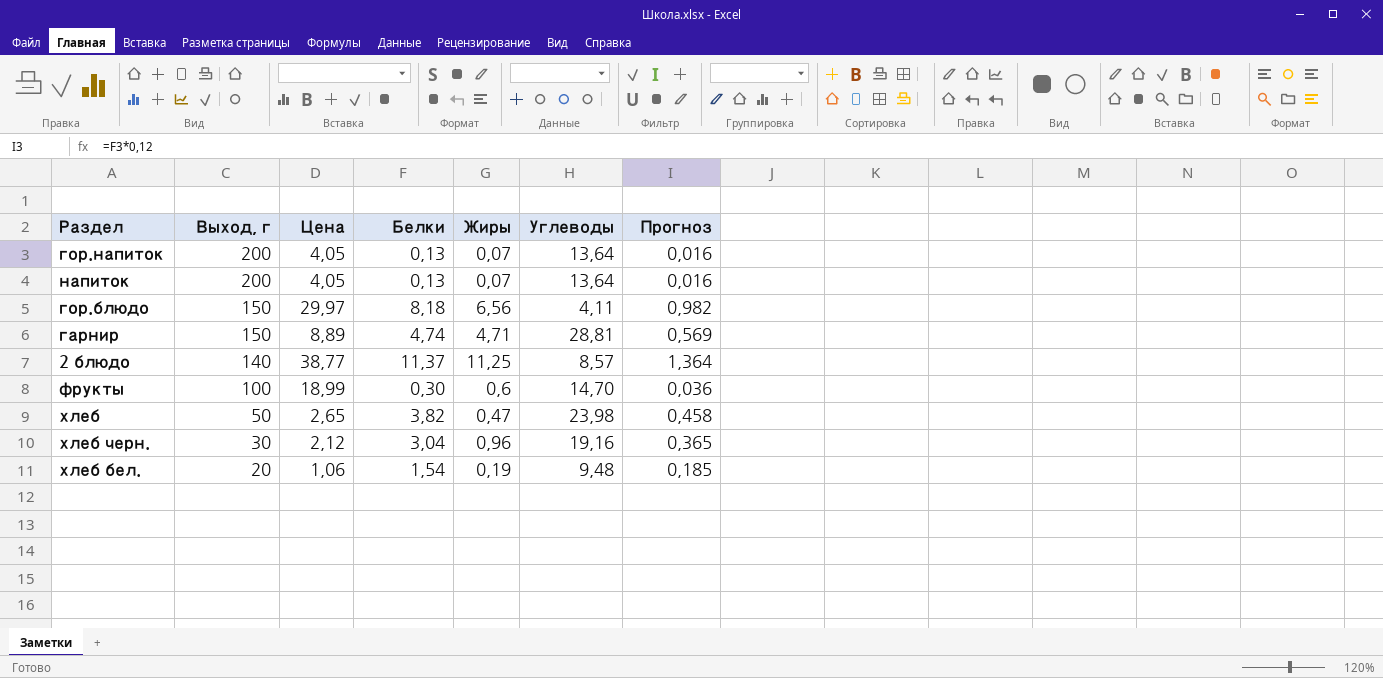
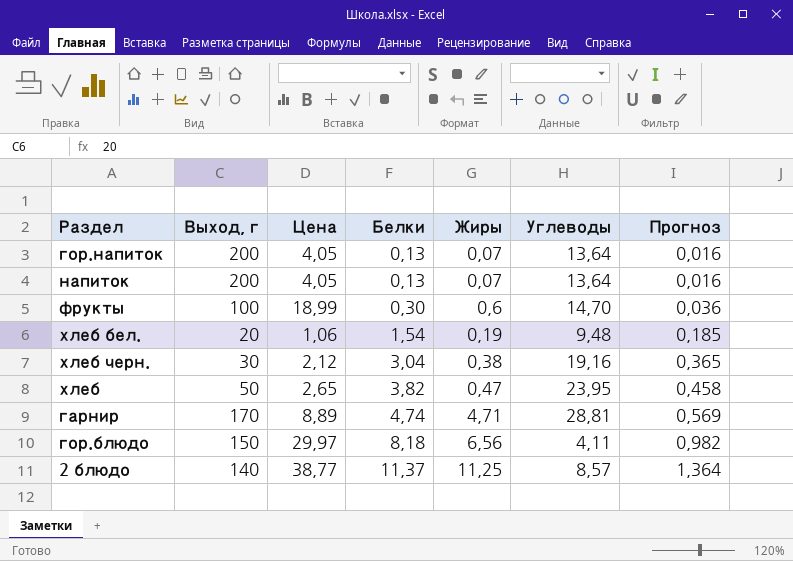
row order: Выход, г descending -> Белки ascending
хлеб черн. | Жиры: 0,96 -> 0,38
хлеб | Углеводы: 23,98 -> 23,95
гарнир | Выход, г: 150 -> 170

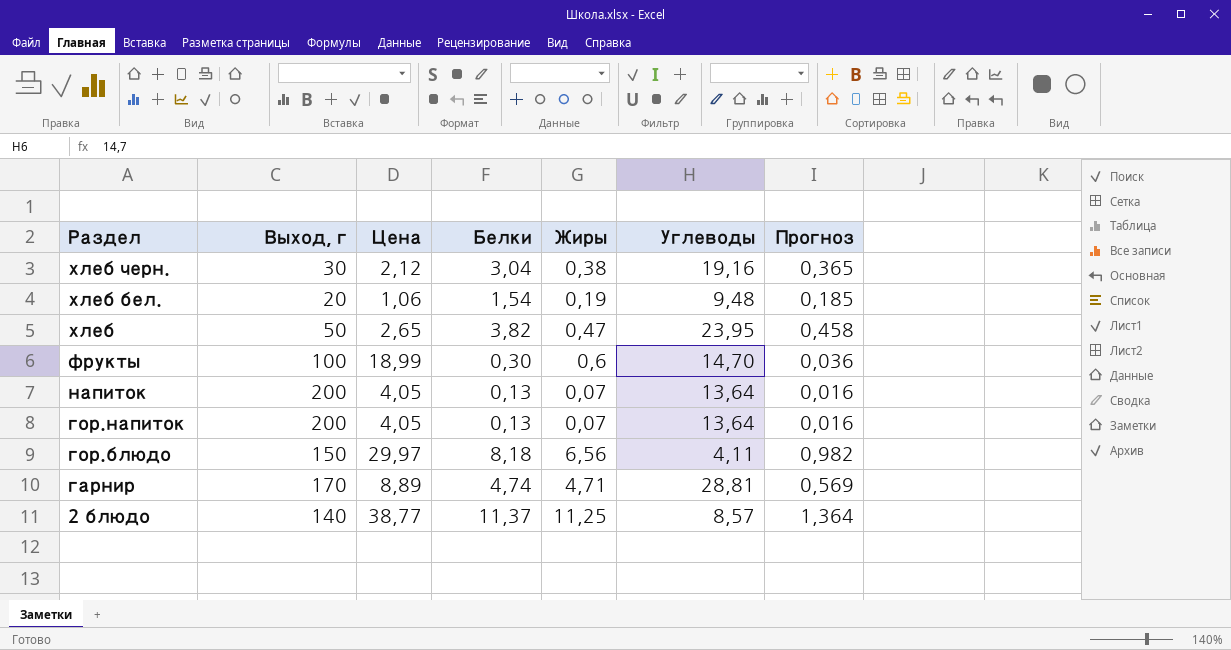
row order: Белки ascending -> Раздел descending

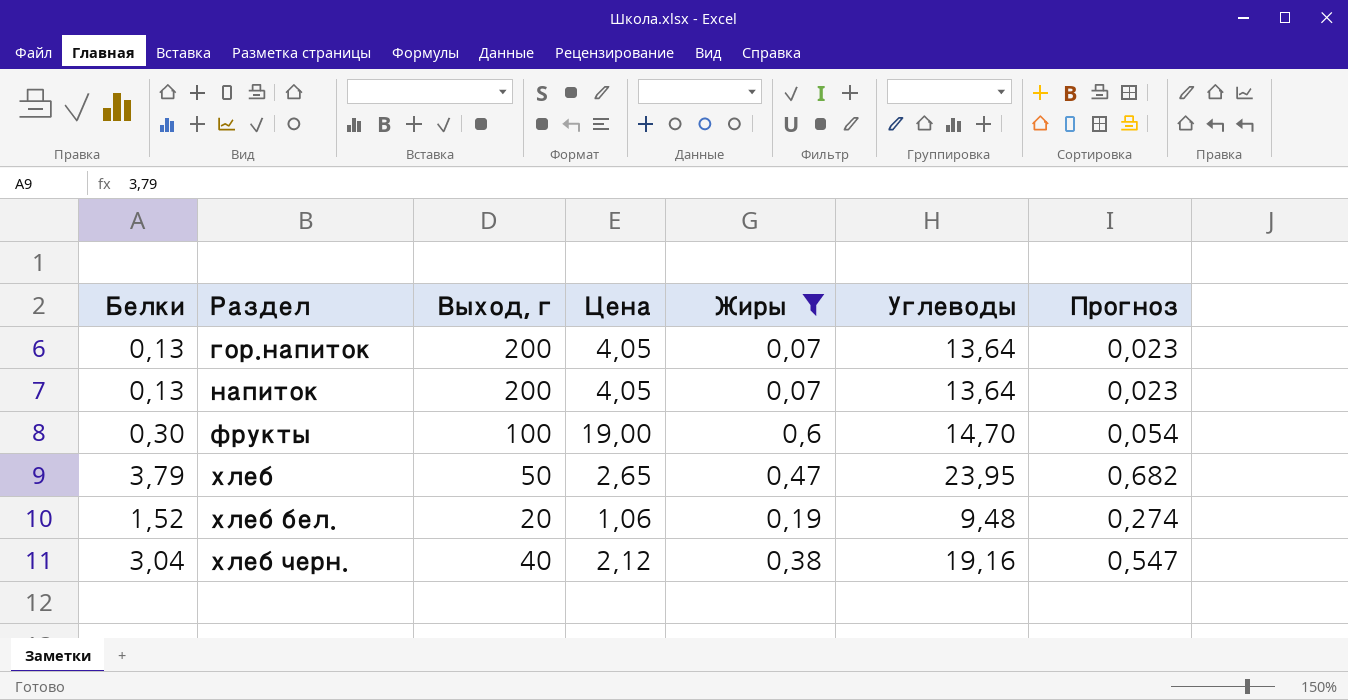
filter: none -> Жиры <= 0,6
row order: Раздел descending -> Раздел ascending
column Белки | position: 4 -> 1
column Прогноз | formula: [Белки] * 0,12 -> [Белки] * 0,18
фрукты | Цена: 18,99 -> 19,00
хлеб | Белки: 3,82 -> 3,79
хлеб бел. | Белки: 1,54 -> 1,52
хлеб черн. | Выход, г: 30 -> 40

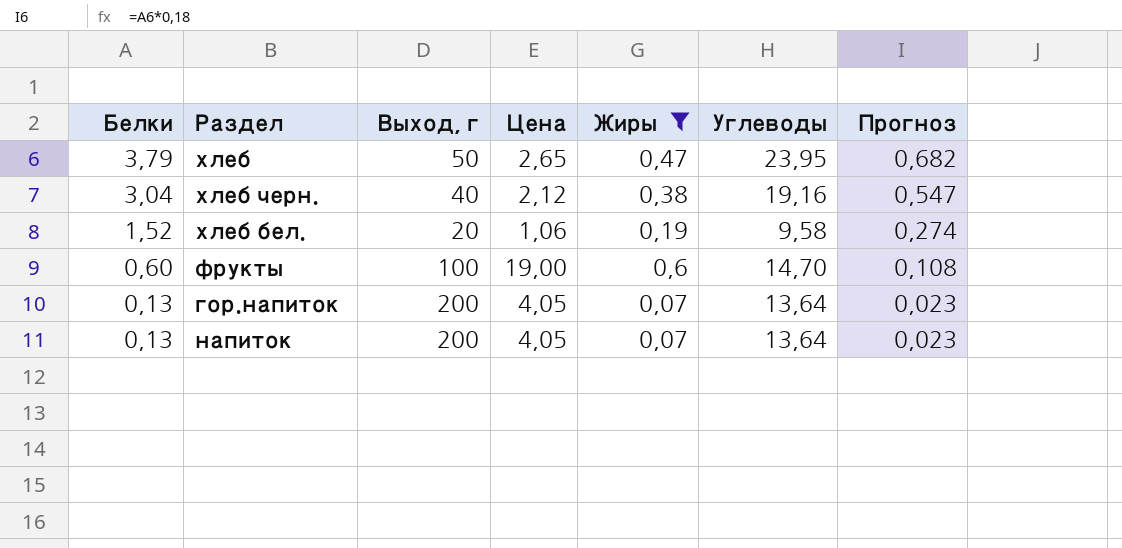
row order: Раздел ascending -> Белки descending
хлеб бел. | Углеводы: 9,48 -> 9,58
фрукты | Белки: 0,30 -> 0,60
фрукты | Прогноз: 0,054 -> 0,108

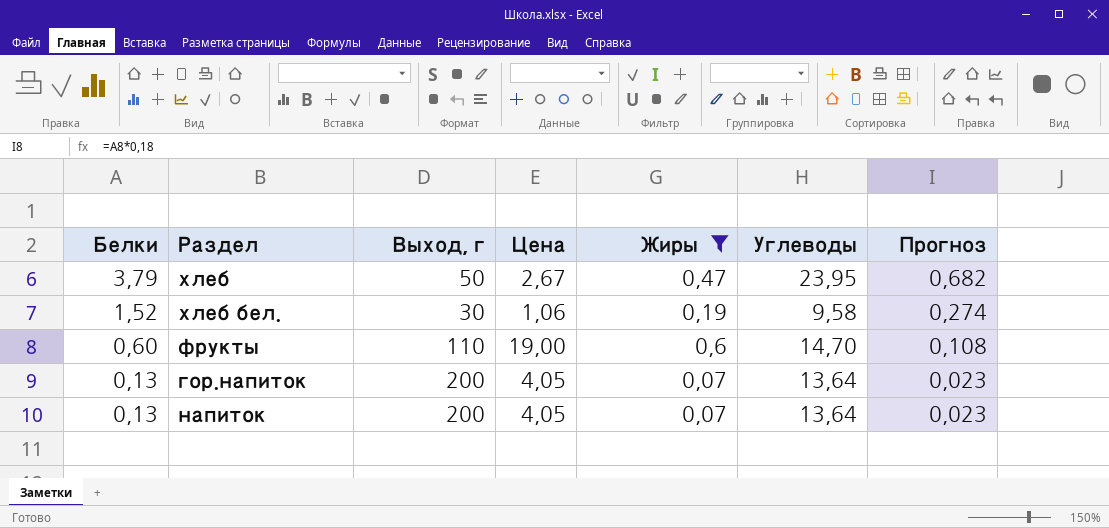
row хлеб черн.: 3,04 | 40 | 2,12 | 0,38 | 19,16 | 0,547 -> none
хлеб | Цена: 2,65 -> 2,67
хлеб бел. | Выход, г: 20 -> 30
фрукты | Выход, г: 100 -> 110

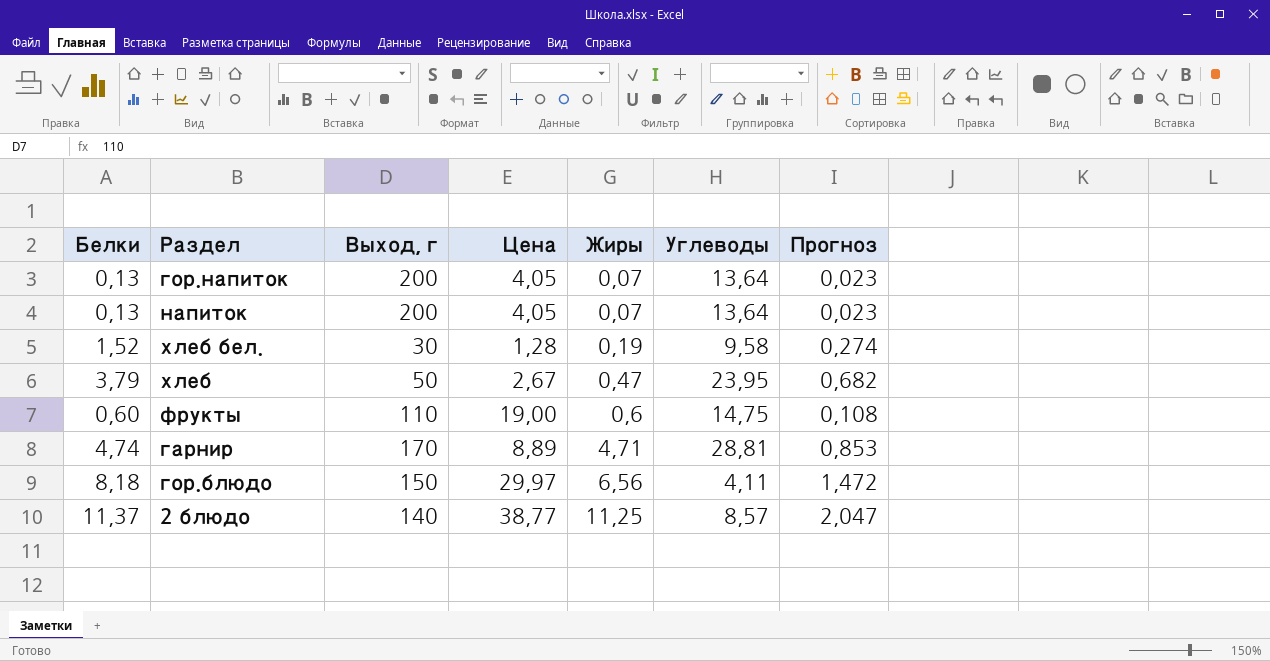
filter: Жиры <= 0,6 -> none
row order: Белки descending -> Жиры ascending
хлеб бел. | Цена: 1,06 -> 1,28
фрукты | Углеводы: 14,70 -> 14,75

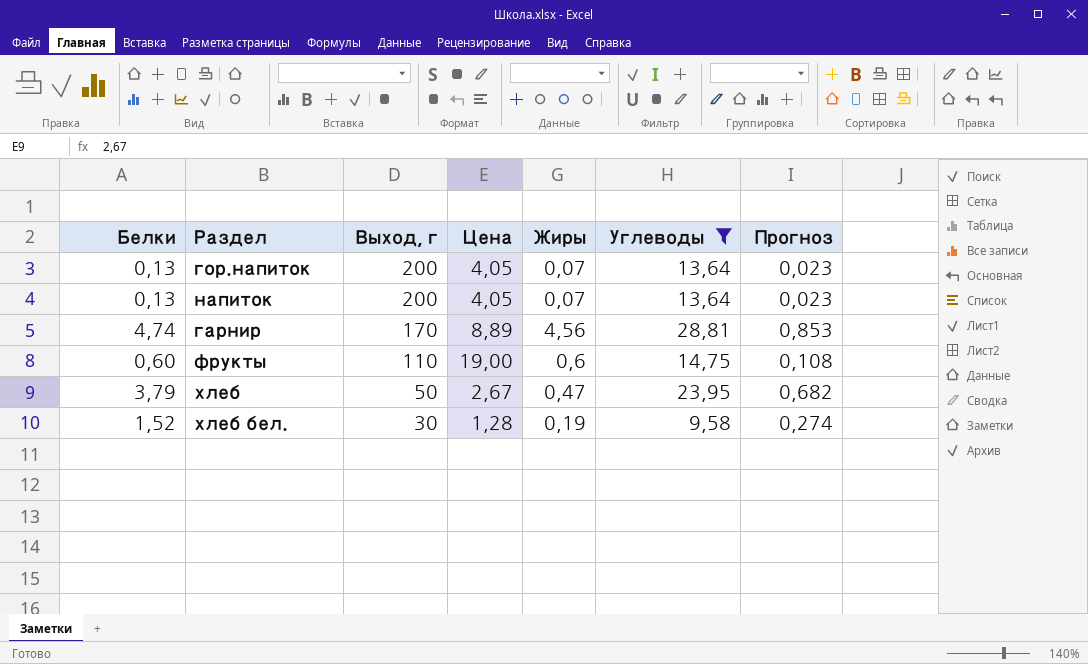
filter: none -> Углеводы >= 9,58
row order: Жиры ascending -> Выход, г descending
гарнир | Жиры: 4,71 -> 4,56

